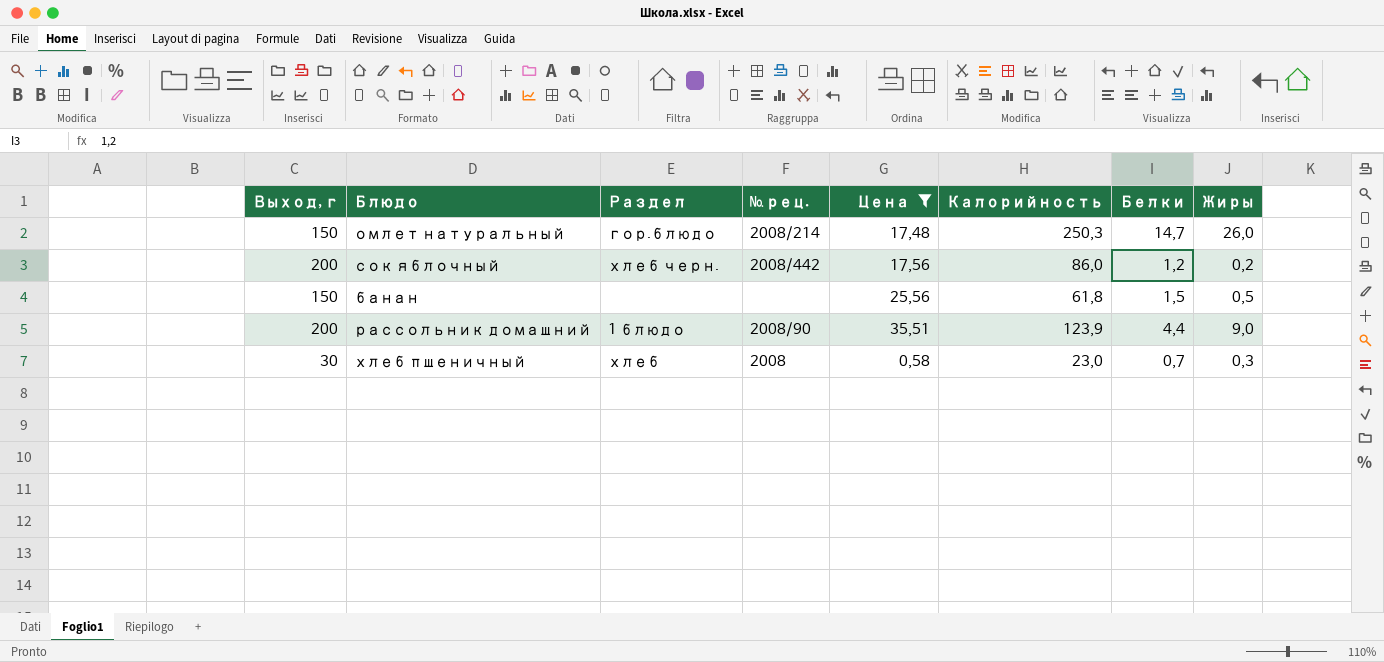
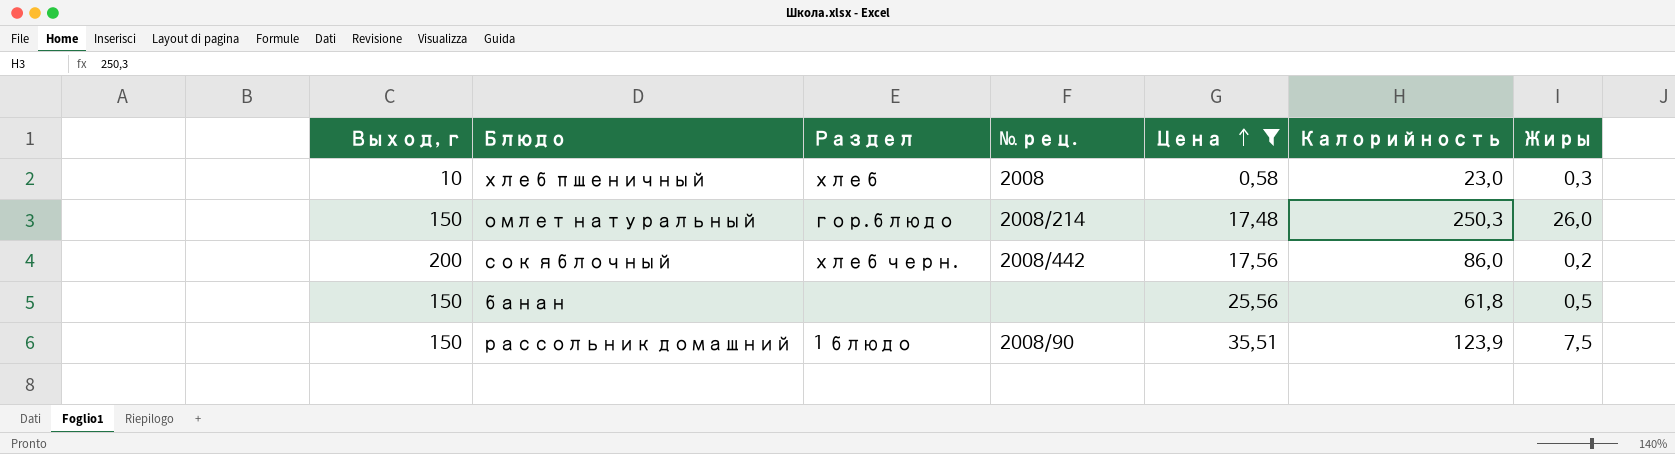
row order: none -> Цена ascending
column Белки | position: 7 -> none
хлеб пшеничный | Выход, г: 30 -> 10
рассольник домашний | Выход, г: 200 -> 150
рассольник домашний | Жиры: 9,0 -> 7,5

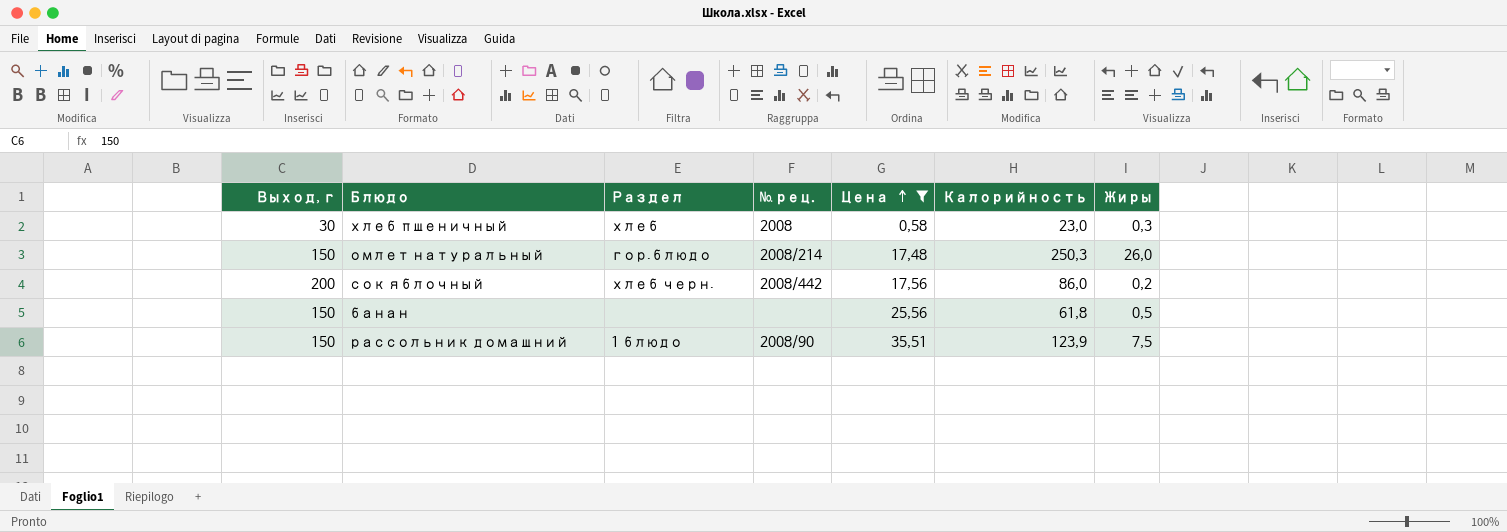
хлеб пшеничный | Выход, г: 10 -> 30

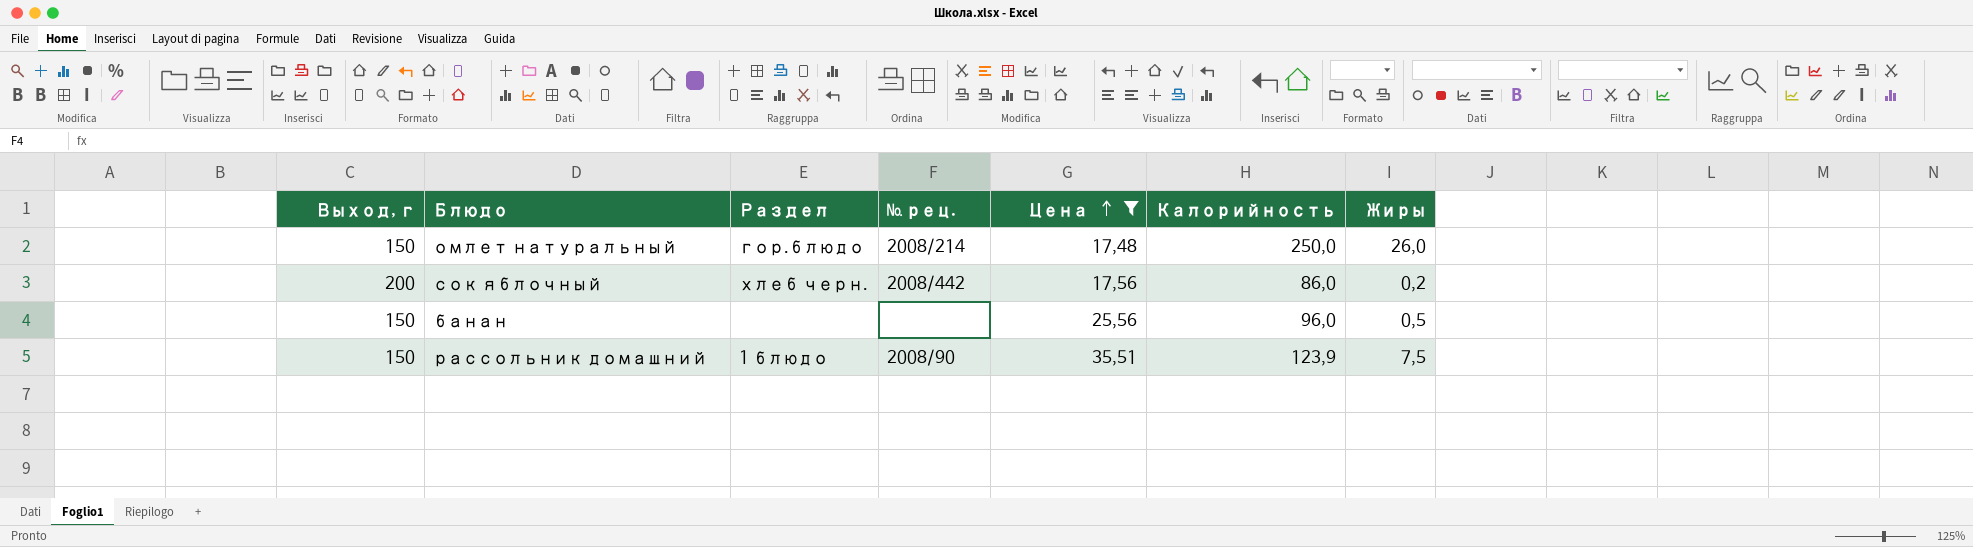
row хлеб пшеничный: 30 | хлеб | 2008 | 0,58 | 23,0 | 0,3 -> none
омлет натуральный | Калорийность: 250,3 -> 250,0
банан | Калорийность: 61,8 -> 96,0

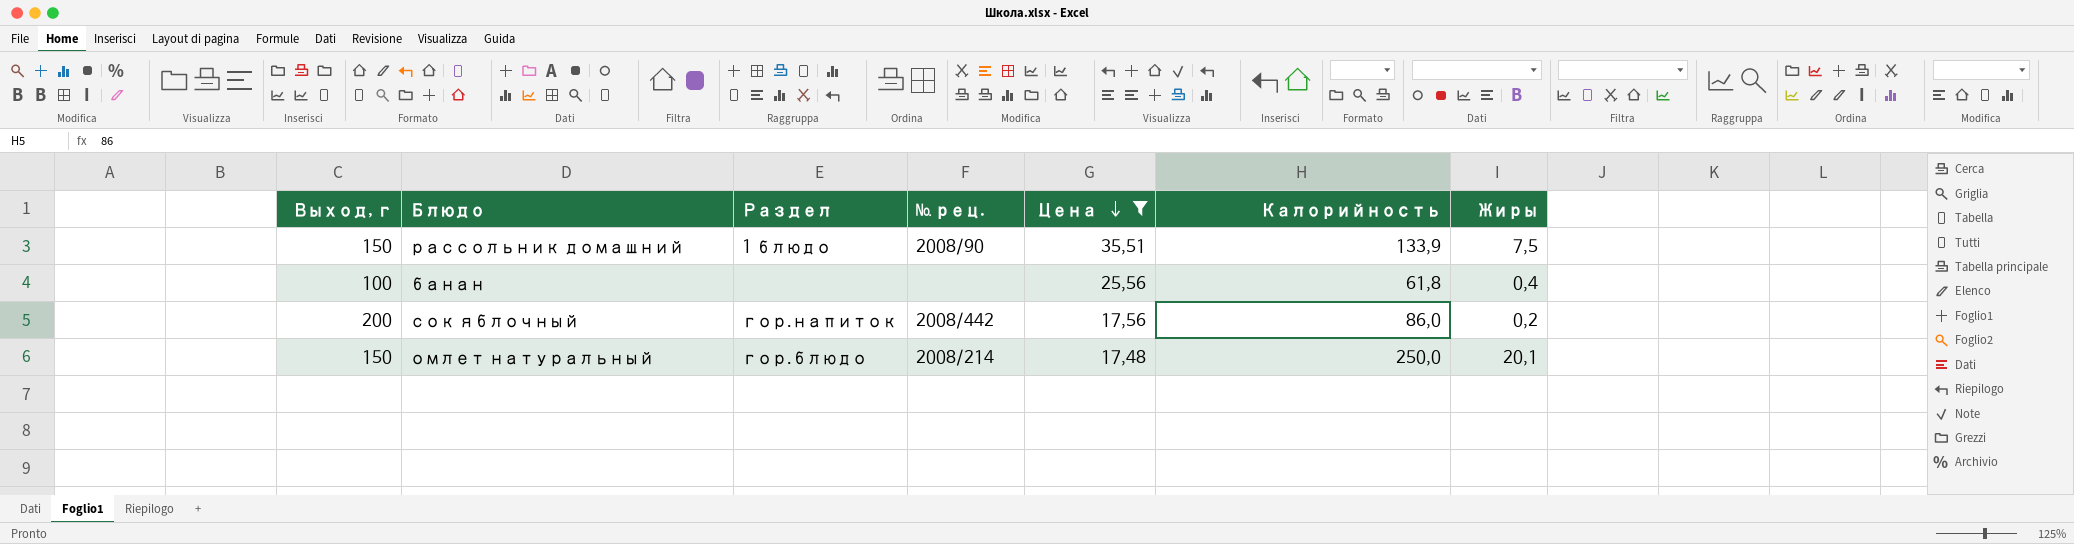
row order: Цена ascending -> Цена descending
рассольник домашний | Калорийность: 123,9 -> 133,9
банан | Выход, г: 150 -> 100
банан | Калорийность: 96,0 -> 61,8
банан | Жиры: 0,5 -> 0,4
сок яблочный | Раздел: хлеб черн. -> гор.напиток
омлет натуральный | Жиры: 26,0 -> 20,1

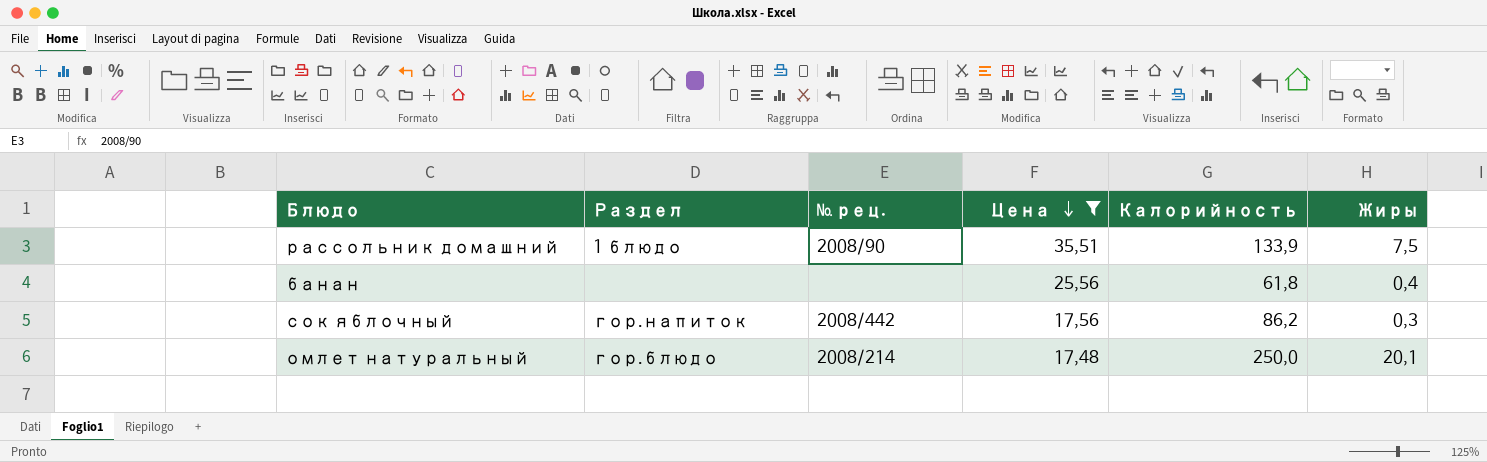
column Выход, г | position: 1 -> none
сок яблочный | Калорийность: 86,0 -> 86,2
сок яблочный | Жиры: 0,2 -> 0,3

